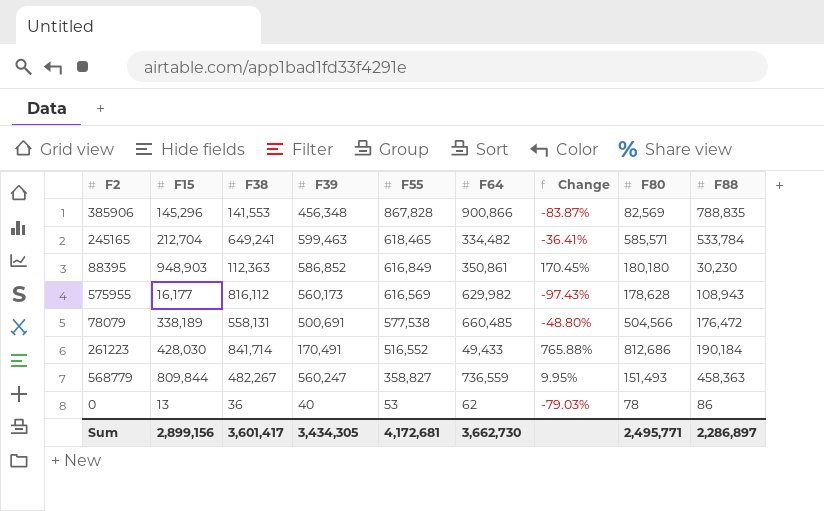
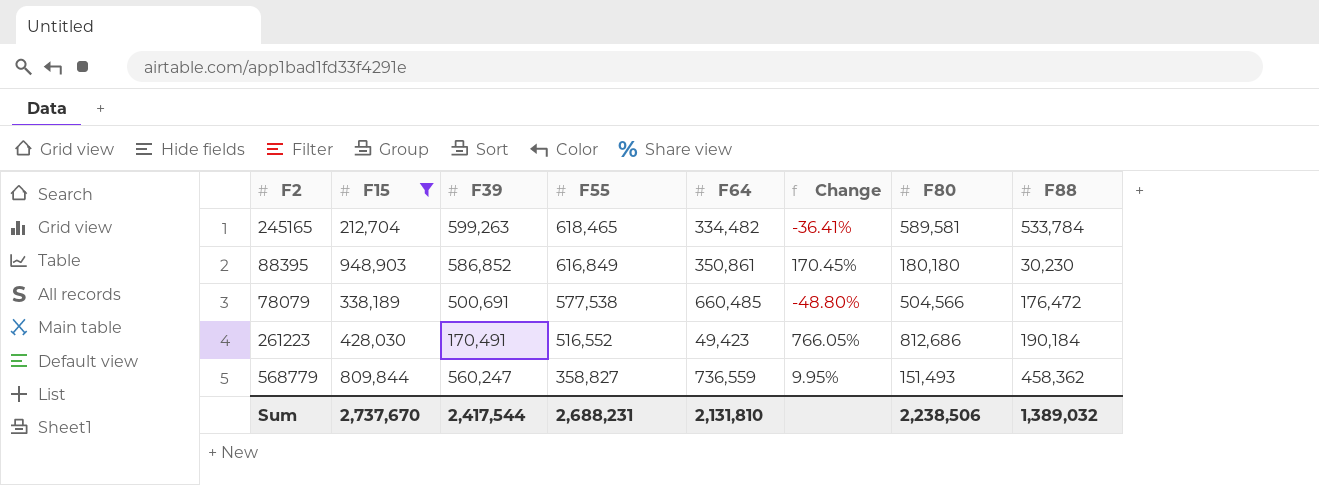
filter: none -> F15 >= 212,704
column F38 | position: 3 -> none
245165 | F39: 599,463 -> 599,263
245165 | F80: 585,571 -> 589,581
261223 | F64: 49,433 -> 49,423
261223 | Change: 765.88% -> 766.05%
568779 | F88: 458,363 -> 458,362
Sum | F15: 2,899,156 -> 2,737,670
Sum | F39: 3,434,305 -> 2,417,544
Sum | F55: 4,172,681 -> 2,688,231
Sum | F64: 3,662,730 -> 2,131,810
Sum | F80: 2,495,771 -> 2,238,506
Sum | F88: 2,286,897 -> 1,389,032

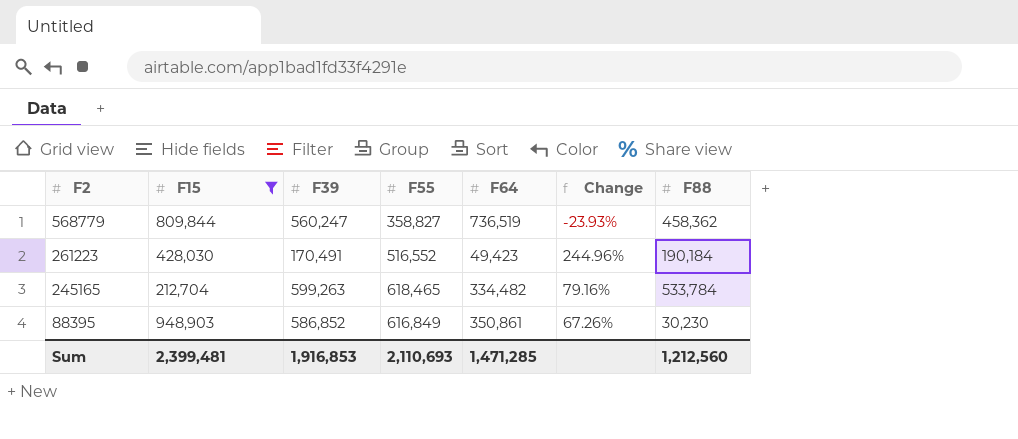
row order: F55 descending -> F2 descending
column F80 | position: 7 -> none
column Change | formula: ([F15] - [F64]) / [F64] -> ([F39] - [F64]) / [F64]
row 78079: 338,189 | 500,691 | 577,538 | 660,485 | -48.80% | 504,566 | 176,472 -> none
568779 | F64: 736,559 -> 736,519
Sum | F15: 2,737,670 -> 2,399,481
Sum | F39: 2,417,544 -> 1,916,853
Sum | F55: 2,688,231 -> 2,110,693
Sum | F64: 2,131,810 -> 1,471,285
Sum | F88: 1,389,032 -> 1,212,560

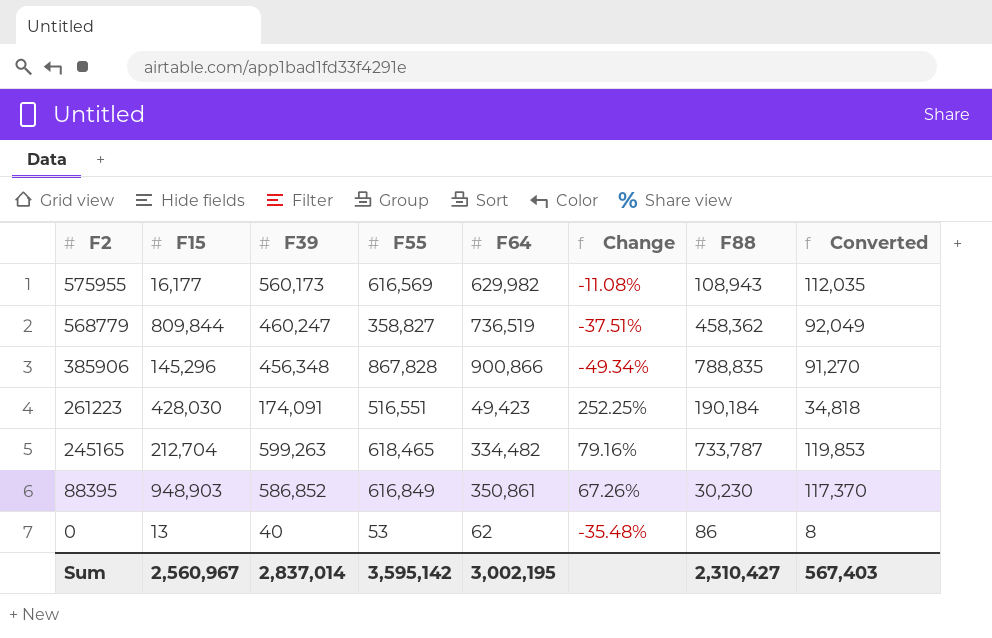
filter: F15 >= 212,704 -> none
column Converted | formula: none -> [F39] * 0.2
568779 | F39: 560,247 -> 460,247
568779 | Change: -23.93% -> -37.51%
261223 | F39: 170,491 -> 174,091
261223 | F55: 516,552 -> 516,551
261223 | Change: 244.96% -> 252.25%
245165 | F88: 533,784 -> 733,787
Sum | F15: 2,399,481 -> 2,560,967
Sum | F39: 1,916,853 -> 2,837,014
Sum | F55: 2,110,693 -> 3,595,142
Sum | F64: 1,471,285 -> 3,002,195
Sum | F88: 1,212,560 -> 2,310,427

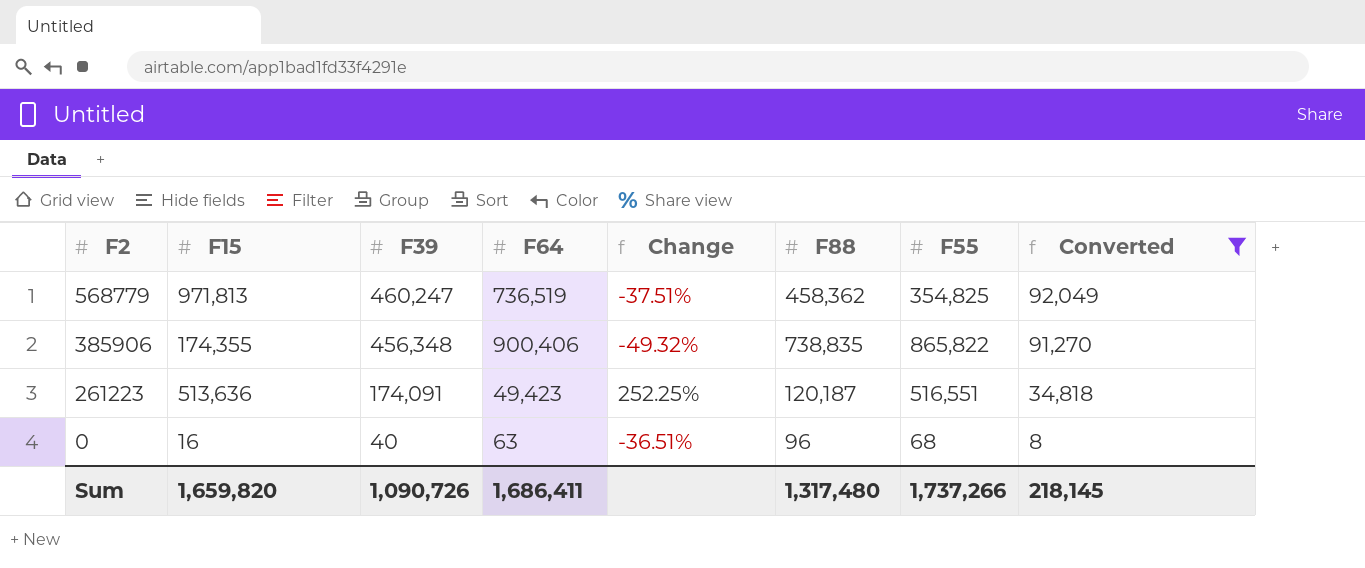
filter: none -> Converted <= 92,049
column F55 | position: 4 -> 7
568779 | F15: 809,844 -> 971,813
568779 | F55: 358,827 -> 354,825
385906 | F15: 145,296 -> 174,355
385906 | F64: 900,866 -> 900,406
385906 | Change: -49.34% -> -49.32%
385906 | F88: 788,835 -> 738,835
385906 | F55: 867,828 -> 865,822
261223 | F15: 428,030 -> 513,636
261223 | F88: 190,184 -> 120,187
0 | F15: 13 -> 16
0 | F64: 62 -> 63
0 | Change: -35.48% -> -36.51%
0 | F88: 86 -> 96
0 | F55: 53 -> 68
Sum | F15: 2,560,967 -> 1,659,820
Sum | F39: 2,837,014 -> 1,090,726
Sum | F64: 3,002,195 -> 1,686,411
Sum | F88: 2,310,427 -> 1,317,480
Sum | F55: 3,595,142 -> 1,737,266
Sum | Converted: 567,403 -> 218,145

